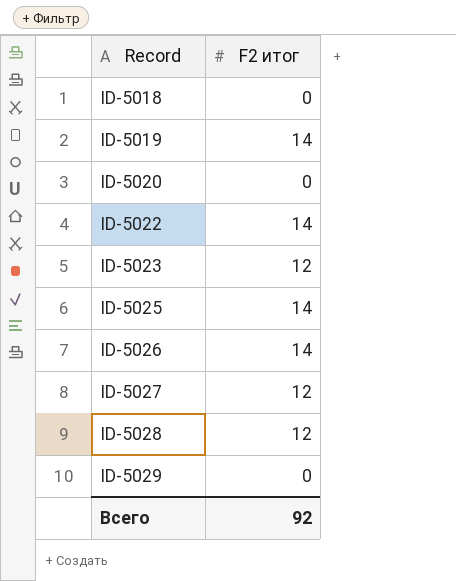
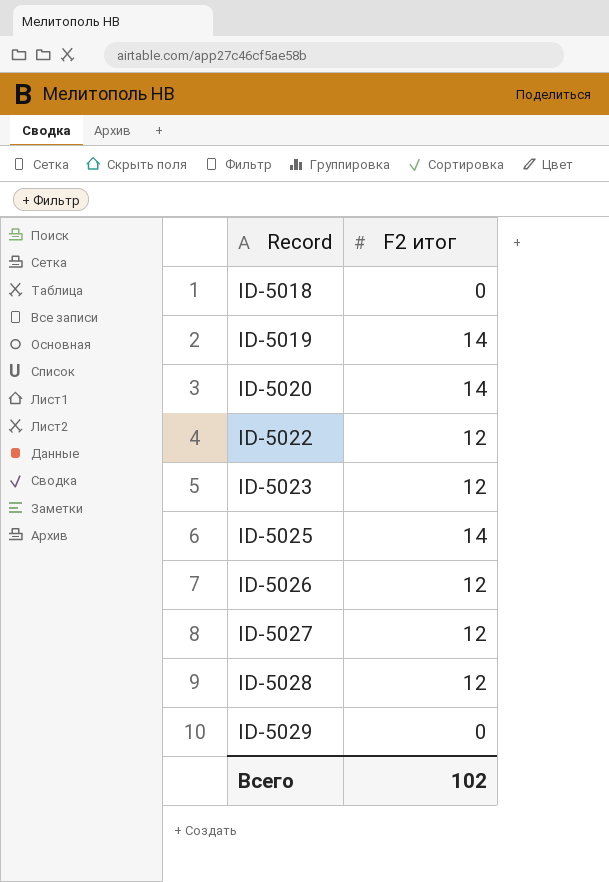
ID-5020 | F2 итог: 0 -> 14
ID-5022 | F2 итог: 14 -> 12
ID-5026 | F2 итог: 14 -> 12
Всего | F2 итог: 92 -> 102

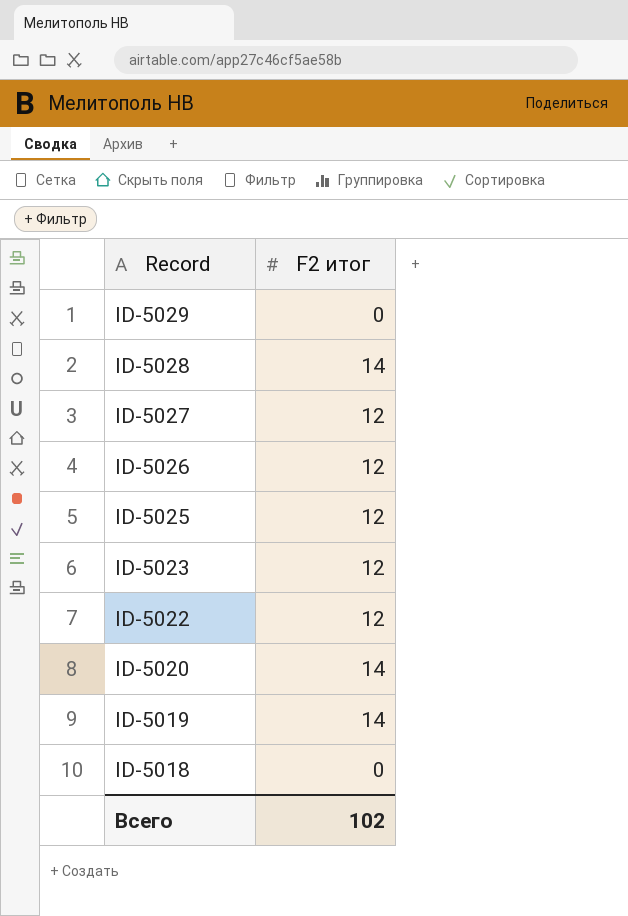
row order: Record ascending -> Record descending
ID-5028 | F2 итог: 12 -> 14
ID-5025 | F2 итог: 14 -> 12

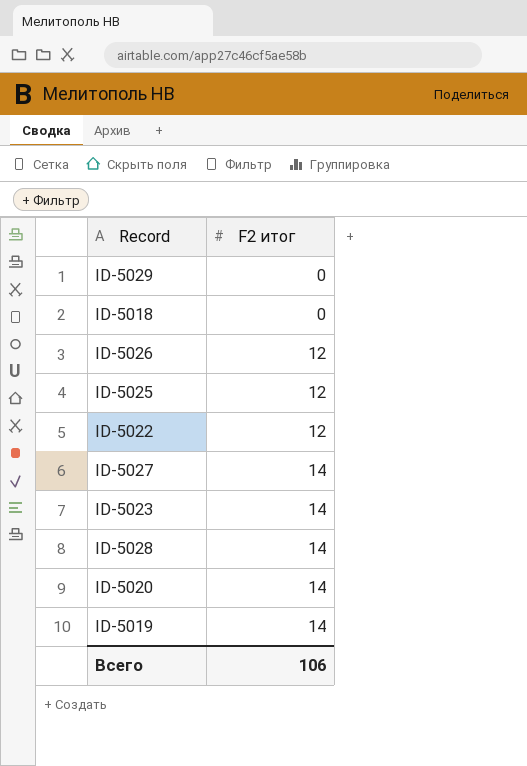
row order: Record descending -> F2 итог ascending
ID-5027 | F2 итог: 12 -> 14
ID-5023 | F2 итог: 12 -> 14
Всего | F2 итог: 102 -> 106

